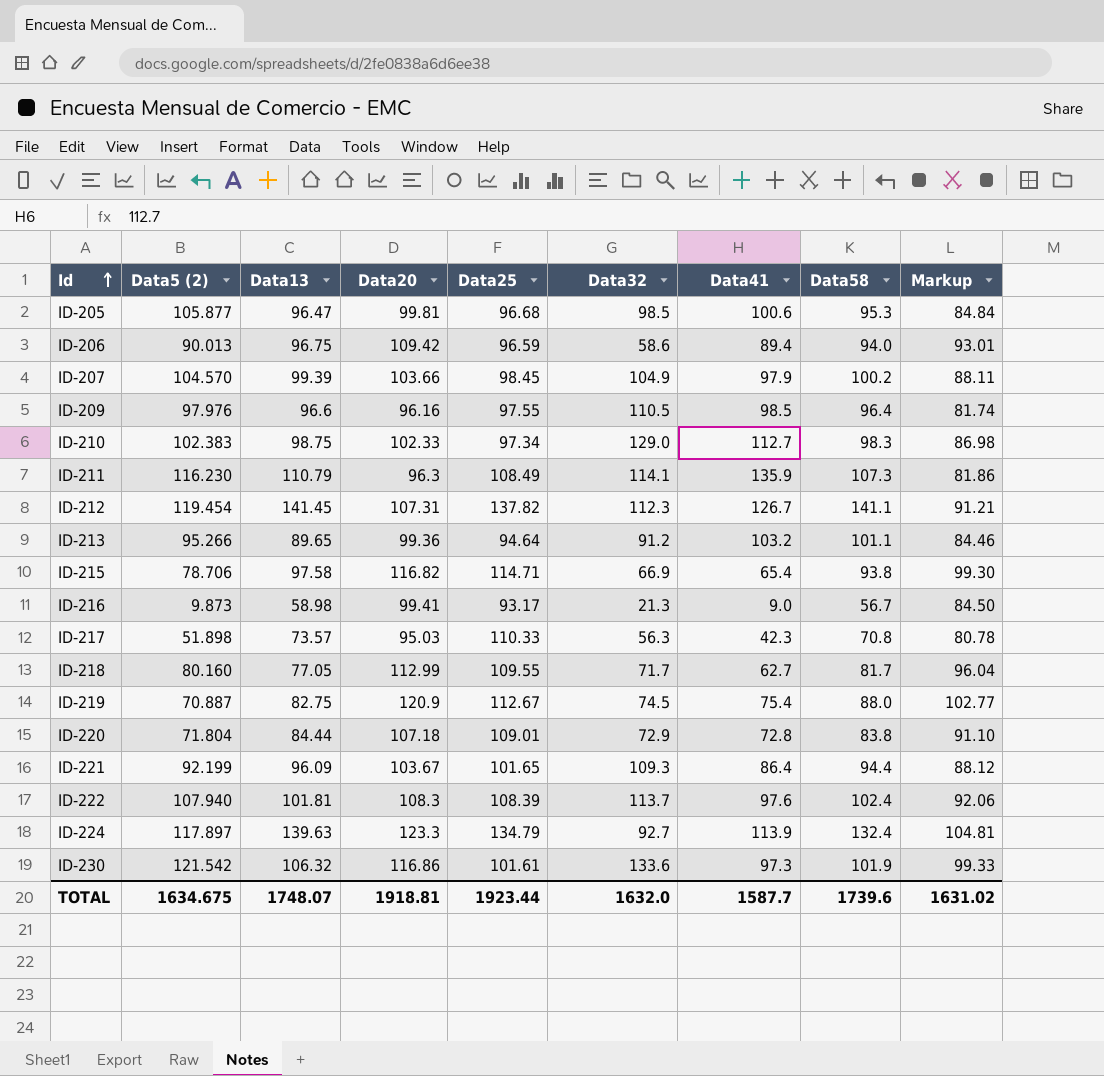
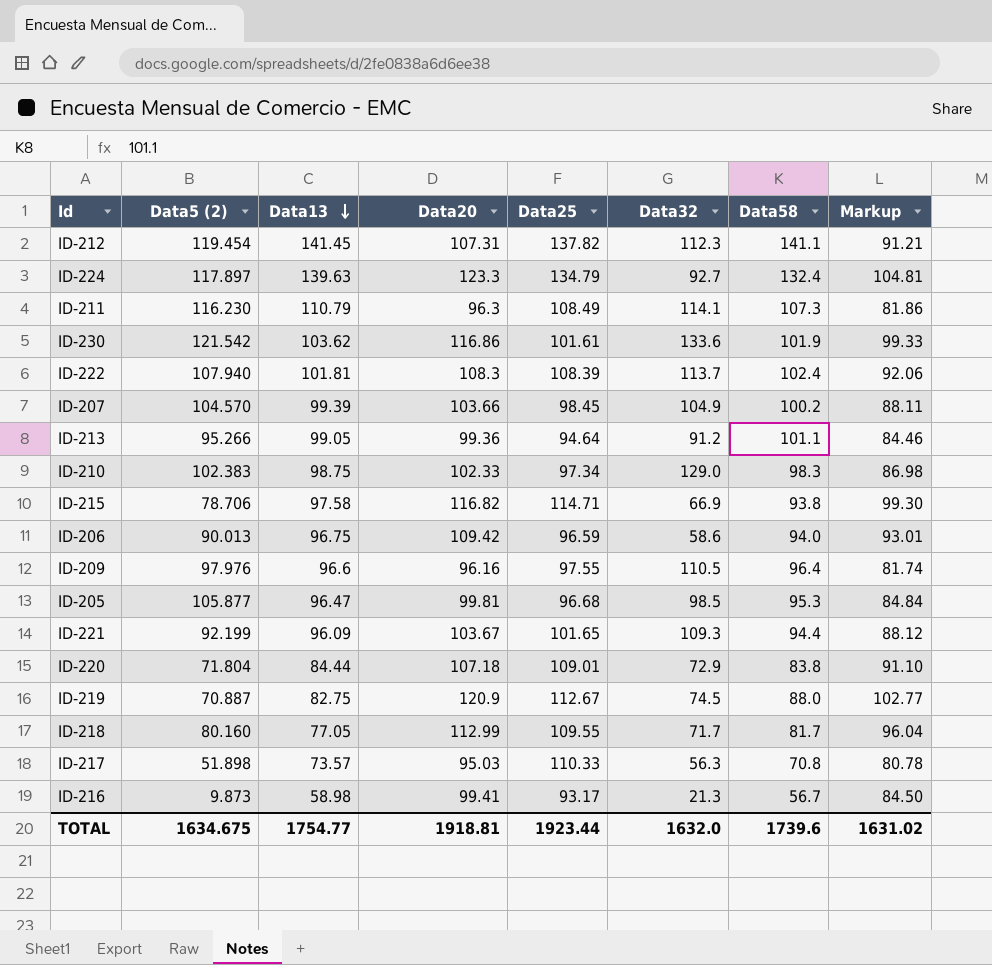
row order: Id ascending -> Data13 descending
column Data41 | position: 7 -> none
ID-230 | Data13: 106.32 -> 103.62
ID-213 | Data13: 89.65 -> 99.05
TOTAL | Data13: 1748.07 -> 1754.77

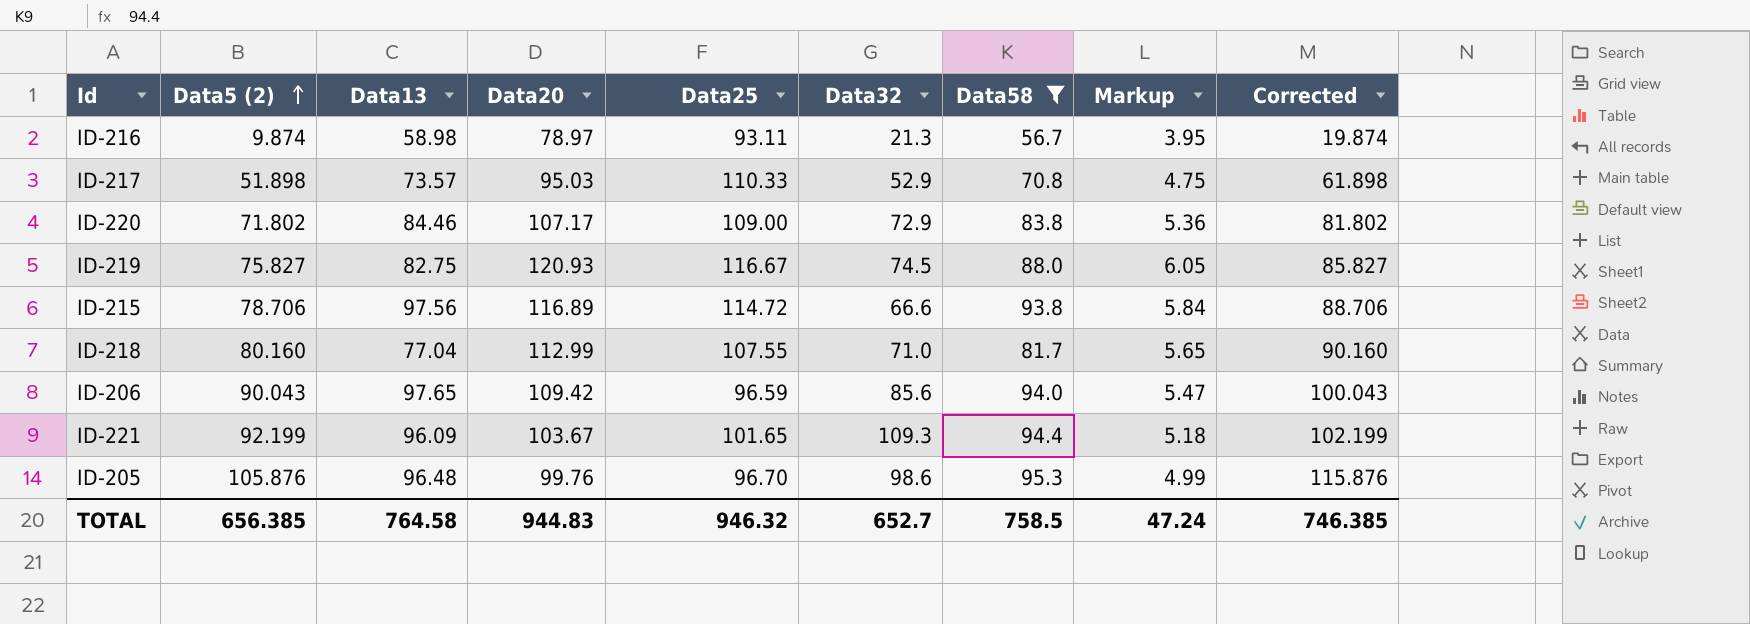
filter: none -> Data58 <= 95.3
row order: Data13 descending -> Data5 (2) ascending
column Markup | formula: [Data20] * 0.85 -> [Data20] * 0.05
column Corrected | formula: none -> [Data5 (2)] + 10
ID-216 | Data5 (2): 9.873 -> 9.874
ID-216 | Data20: 99.41 -> 78.97
ID-216 | Data25: 93.17 -> 93.11
ID-217 | Data32: 56.3 -> 52.9
ID-220 | Data5 (2): 71.804 -> 71.802
ID-220 | Data13: 84.44 -> 84.46
ID-220 | Data20: 107.18 -> 107.17
ID-220 | Data25: 109.01 -> 109.00
ID-219 | Data5 (2): 70.887 -> 75.827
ID-219 | Data20: 120.9 -> 120.93
ID-219 | Data25: 112.67 -> 116.67
ID-215 | Data13: 97.58 -> 97.56
ID-215 | Data20: 116.82 -> 116.89
ID-215 | Data25: 114.71 -> 114.72
ID-215 | Data32: 66.9 -> 66.6
ID-218 | Data13: 77.05 -> 77.04
ID-218 | Data25: 109.55 -> 107.55
ID-218 | Data32: 71.7 -> 71.0
ID-206 | Data5 (2): 90.013 -> 90.043
ID-206 | Data13: 96.75 -> 97.65
ID-206 | Data32: 58.6 -> 85.6
ID-205 | Data5 (2): 105.877 -> 105.876
ID-205 | Data13: 96.47 -> 96.48
ID-205 | Data20: 99.81 -> 99.76
ID-205 | Data25: 96.68 -> 96.70
ID-205 | Data32: 98.5 -> 98.6
TOTAL | Data5 (2): 1634.675 -> 656.385
TOTAL | Data13: 1754.77 -> 764.58
TOTAL | Data20: 1918.81 -> 944.83
TOTAL | Data25: 1923.44 -> 946.32
TOTAL | Data32: 1632.0 -> 652.7
TOTAL | Data58: 1739.6 -> 758.5
TOTAL | Markup: 1631.02 -> 47.24

